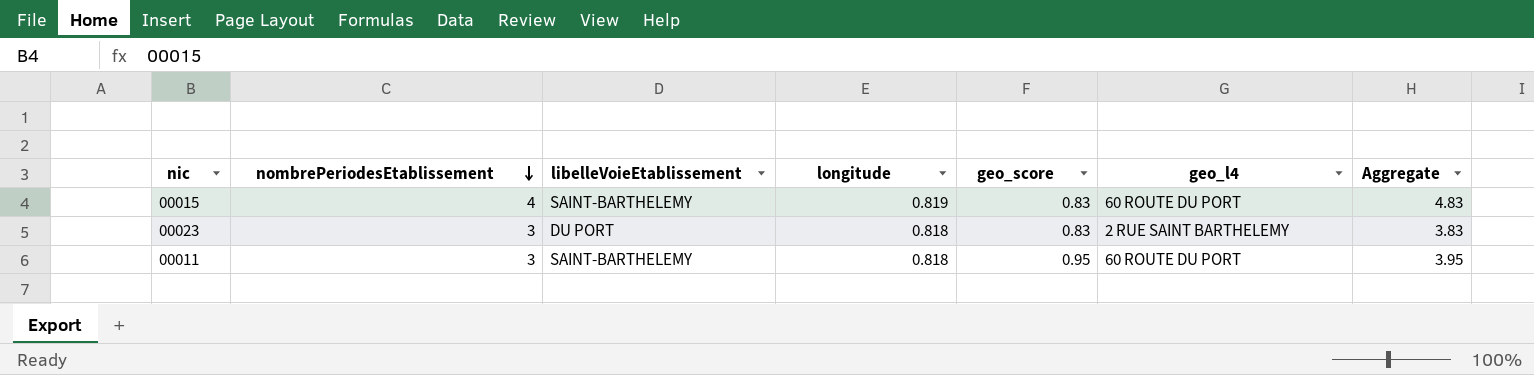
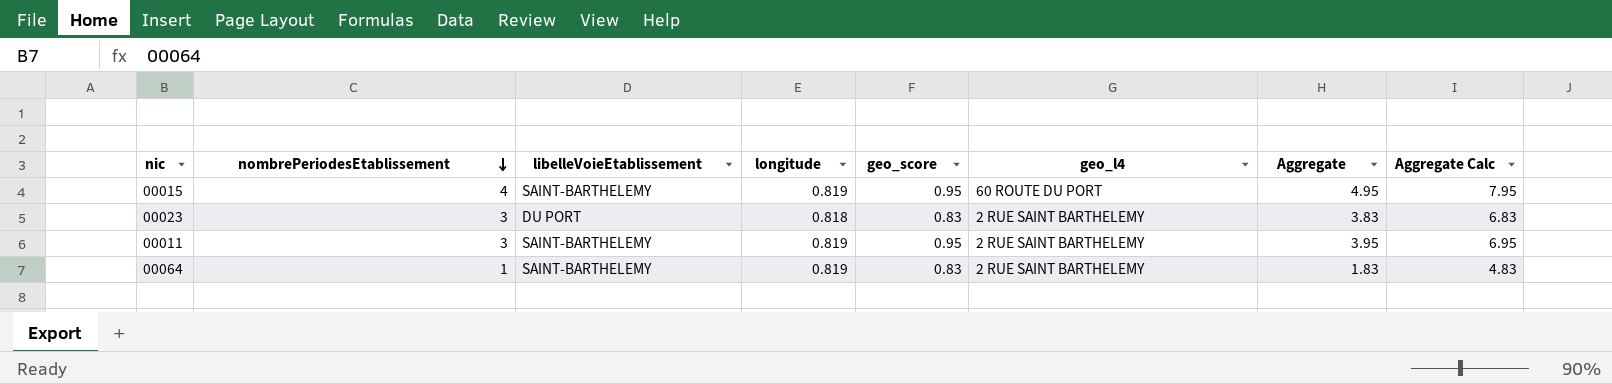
column Aggregate Calc | formula: none -> [Aggregate] + 3
00015 | geo_score: 0.83 -> 0.95
00015 | Aggregate: 4.83 -> 4.95
00011 | longitude: 0.818 -> 0.819
00011 | geo_l4: 60 ROUTE DU PORT -> 2 RUE SAINT BARTHELEMY
row 00064: none -> 1 | SAINT-BARTHELEMY | 0.819 | 0.83 | 2 RUE SAINT BARTHELEMY | 1.83 | 4.83

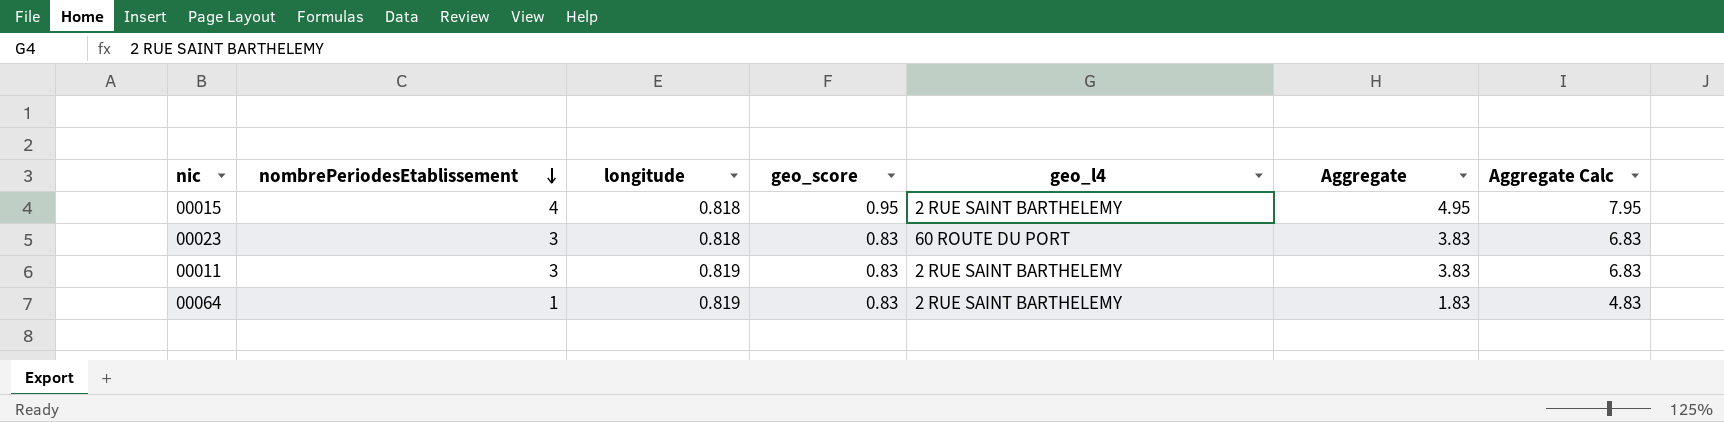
column libelleVoieEtablissement | position: 3 -> none
00015 | longitude: 0.819 -> 0.818
00015 | geo_l4: 60 ROUTE DU PORT -> 2 RUE SAINT BARTHELEMY
00023 | geo_l4: 2 RUE SAINT BARTHELEMY -> 60 ROUTE DU PORT
00011 | geo_score: 0.95 -> 0.83
00011 | Aggregate: 3.95 -> 3.83
00011 | Aggregate Calc: 6.95 -> 6.83

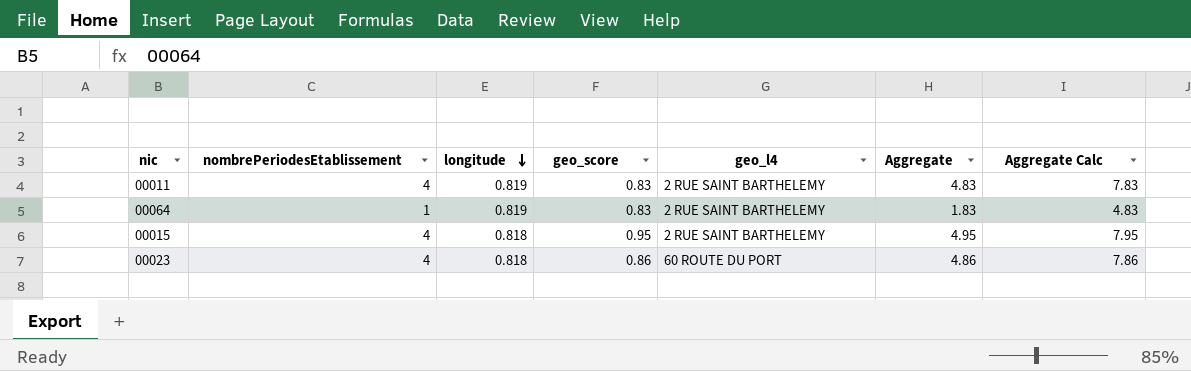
row order: nombrePeriodesEtablissement descending -> longitude descending
00011 | nombrePeriodesEtablissement: 3 -> 4
00011 | Aggregate: 3.83 -> 4.83
00011 | Aggregate Calc: 6.83 -> 7.83
00023 | nombrePeriodesEtablissement: 3 -> 4
00023 | geo_score: 0.83 -> 0.86
00023 | Aggregate: 3.83 -> 4.86
00023 | Aggregate Calc: 6.83 -> 7.86

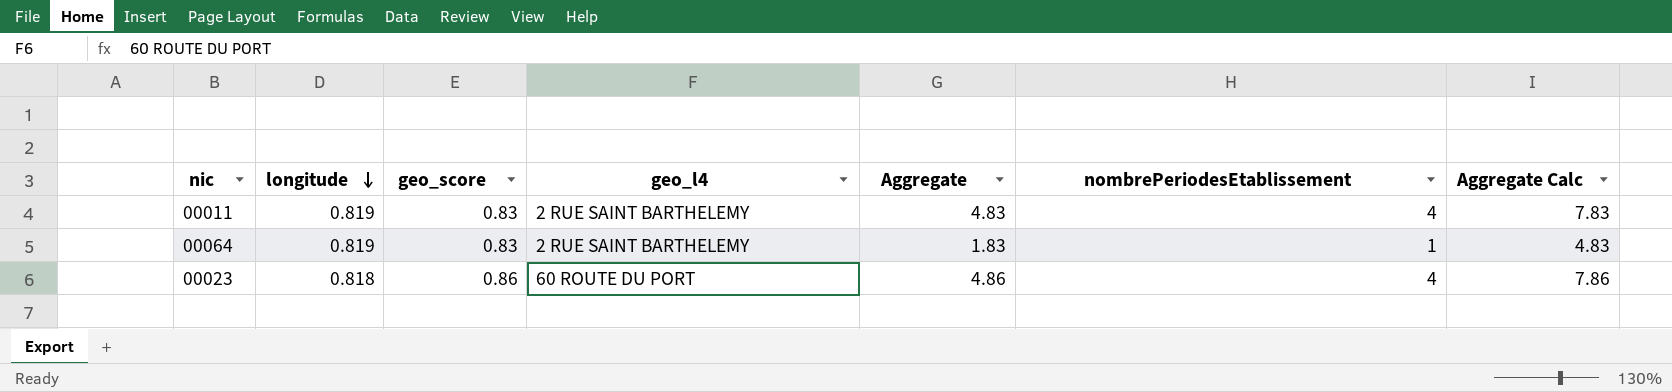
column nombrePeriodesEtablissement | position: 2 -> 6
row 00015: 4 | 0.818 | 0.95 | 2 RUE SAINT BARTHELEMY | 4.95 | 7.95 -> none

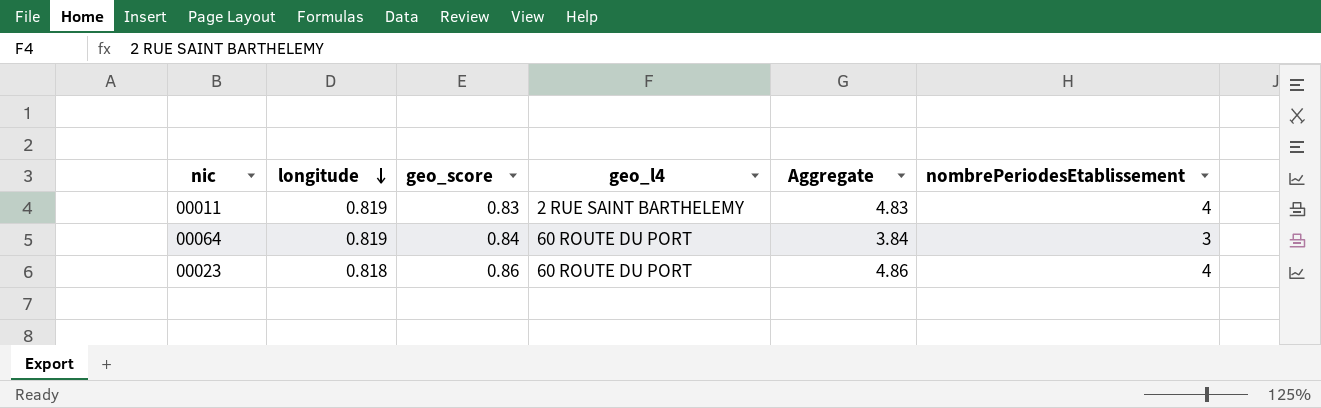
column Aggregate Calc | formula: [Aggregate] + 3 -> none
00064 | geo_score: 0.83 -> 0.84
00064 | geo_l4: 2 RUE SAINT BARTHELEMY -> 60 ROUTE DU PORT
00064 | Aggregate: 1.83 -> 3.84
00064 | nombrePeriodesEtablissement: 1 -> 3

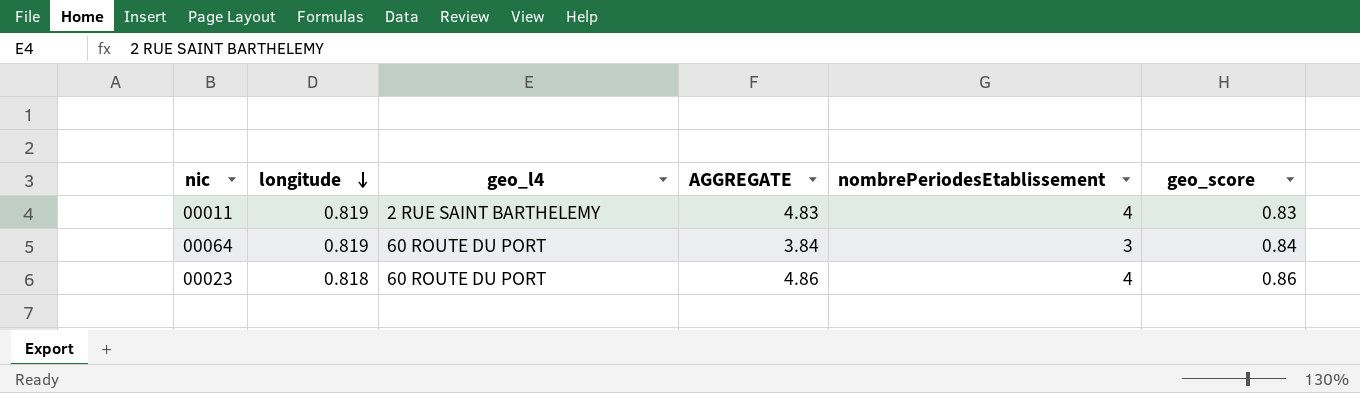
column name: Aggregate -> AGGREGATE
column geo_score | position: 3 -> 6

